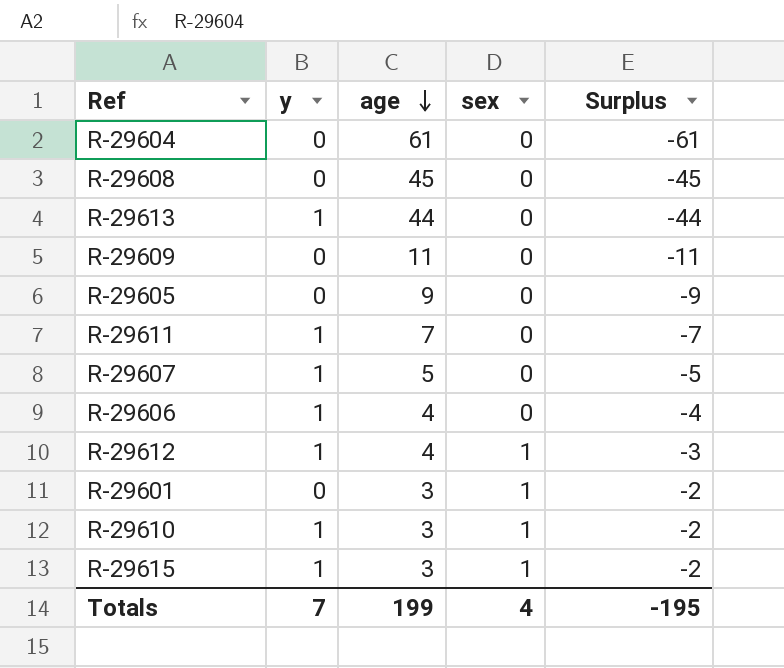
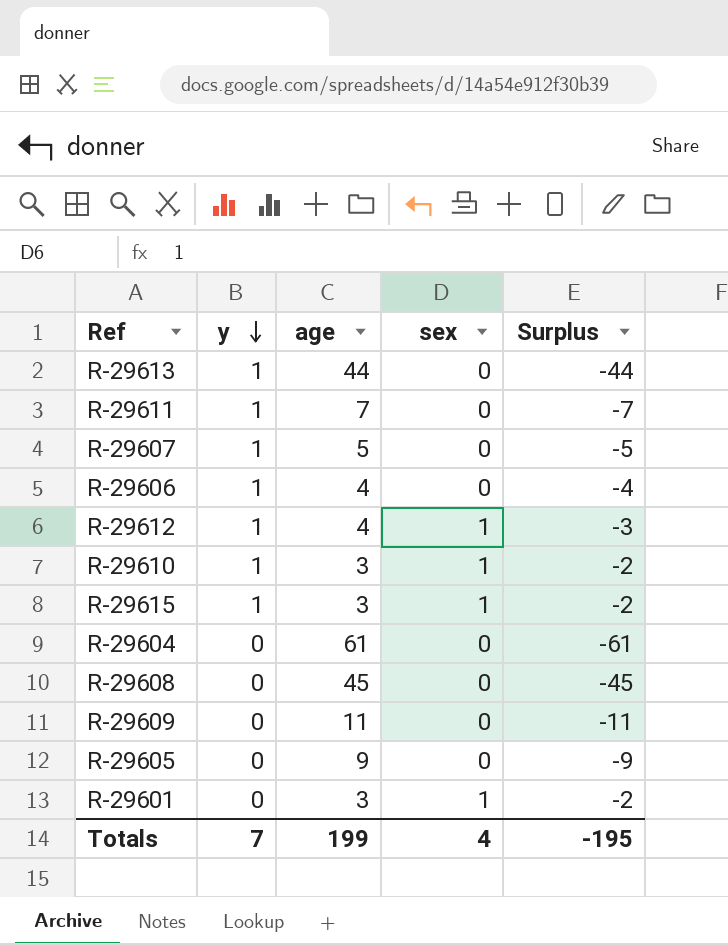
row order: age descending -> y descending

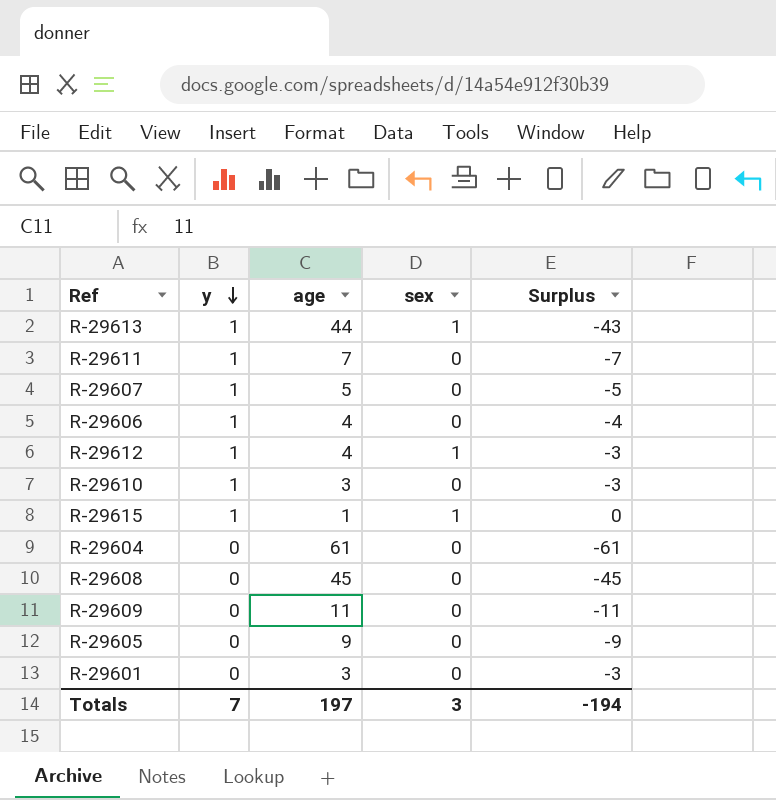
R-29613 | sex: 0 -> 1
R-29613 | Surplus: -44 -> -43
R-29610 | sex: 1 -> 0
R-29610 | Surplus: -2 -> -3
R-29615 | age: 3 -> 1
R-29615 | Surplus: -2 -> 0
R-29601 | sex: 1 -> 0
R-29601 | Surplus: -2 -> -3
Totals | age: 199 -> 197
Totals | sex: 4 -> 3
Totals | Surplus: -195 -> -194

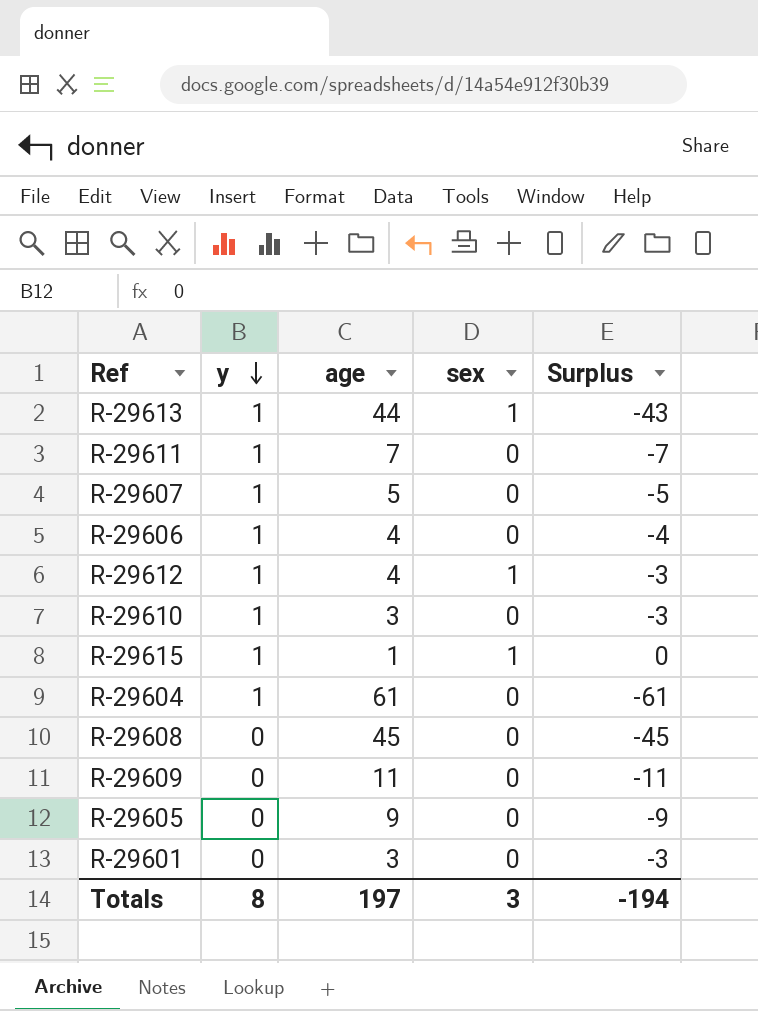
R-29604 | y: 0 -> 1
Totals | y: 7 -> 8

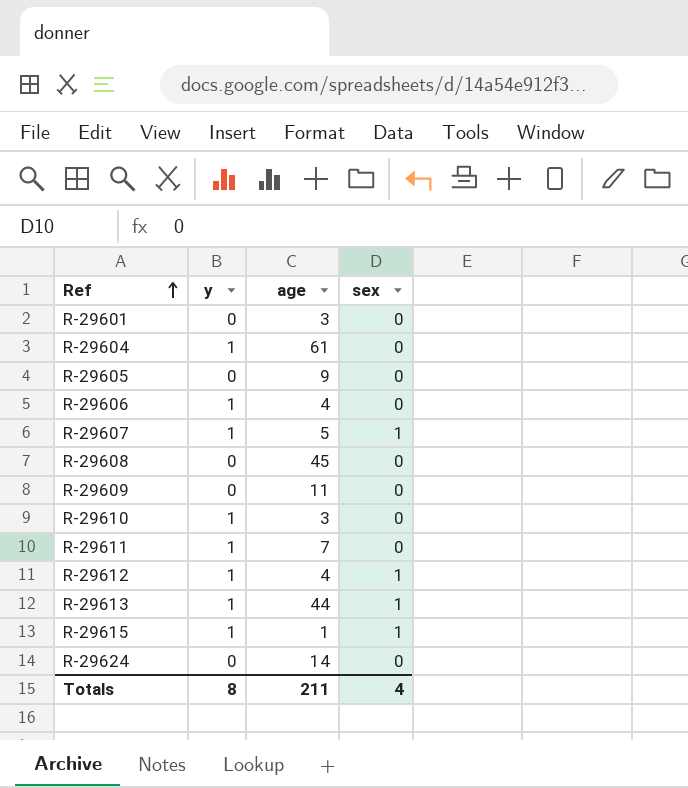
row order: y descending -> Ref ascending
column Surplus | formula: [sex] - [age] -> none
R-29607 | sex: 0 -> 1
row R-29624: none -> 0 | 14 | 0
Totals | age: 197 -> 211
Totals | sex: 3 -> 4

